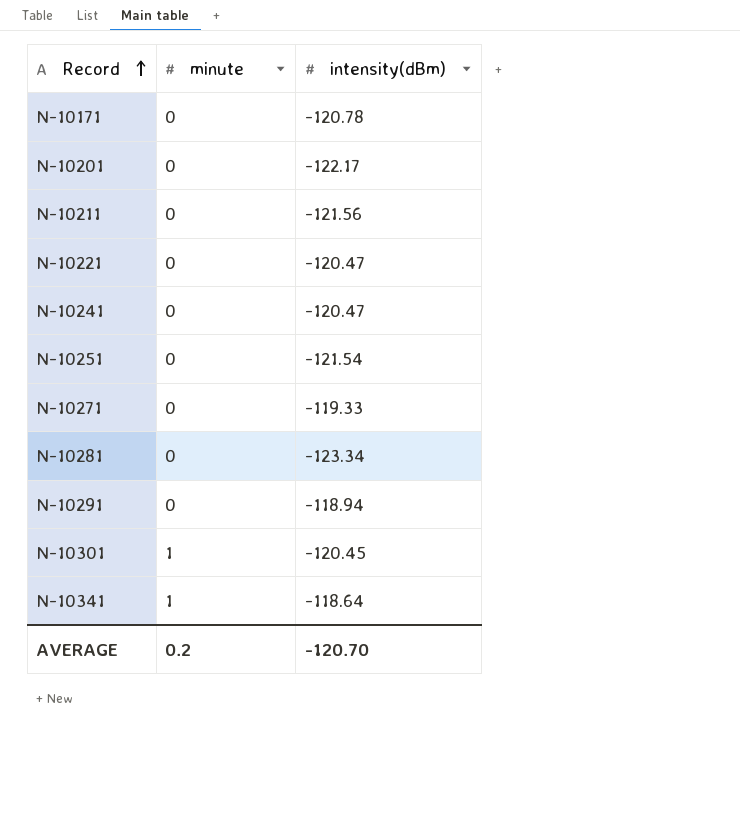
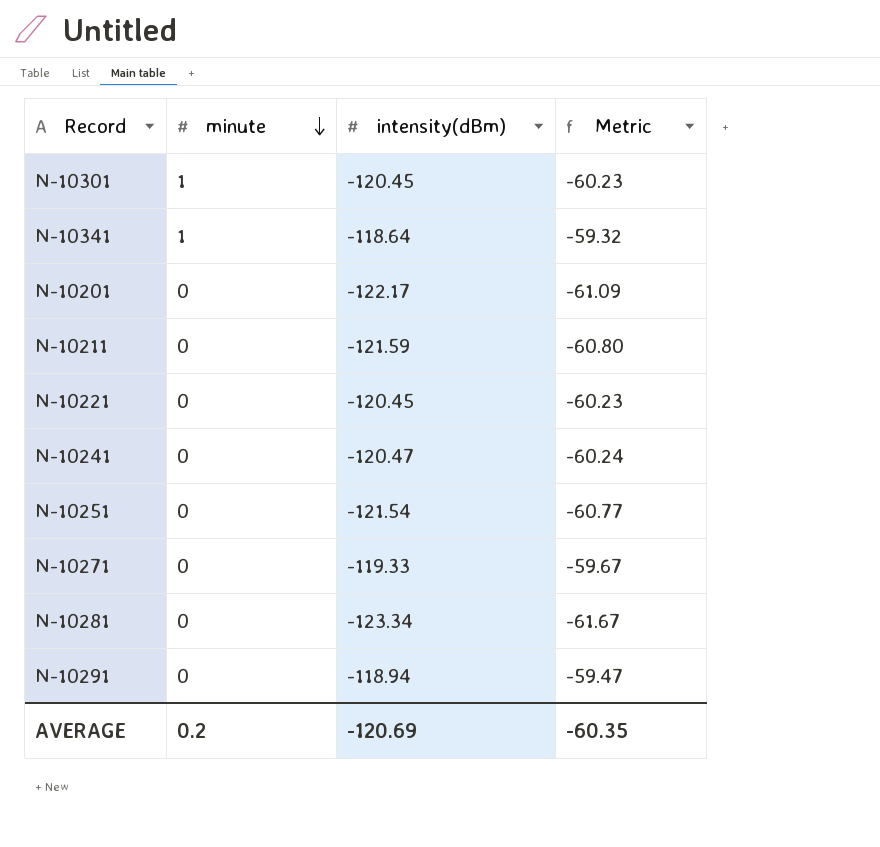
row order: Record ascending -> minute descending
column Metric | formula: none -> [intensity(dBm)] * 0.5
row N-10171: 0 | -120.78 -> none
N-10211 | intensity(dBm): -121.56 -> -121.59
N-10221 | intensity(dBm): -120.47 -> -120.45
AVERAGE | intensity(dBm): -120.70 -> -120.69

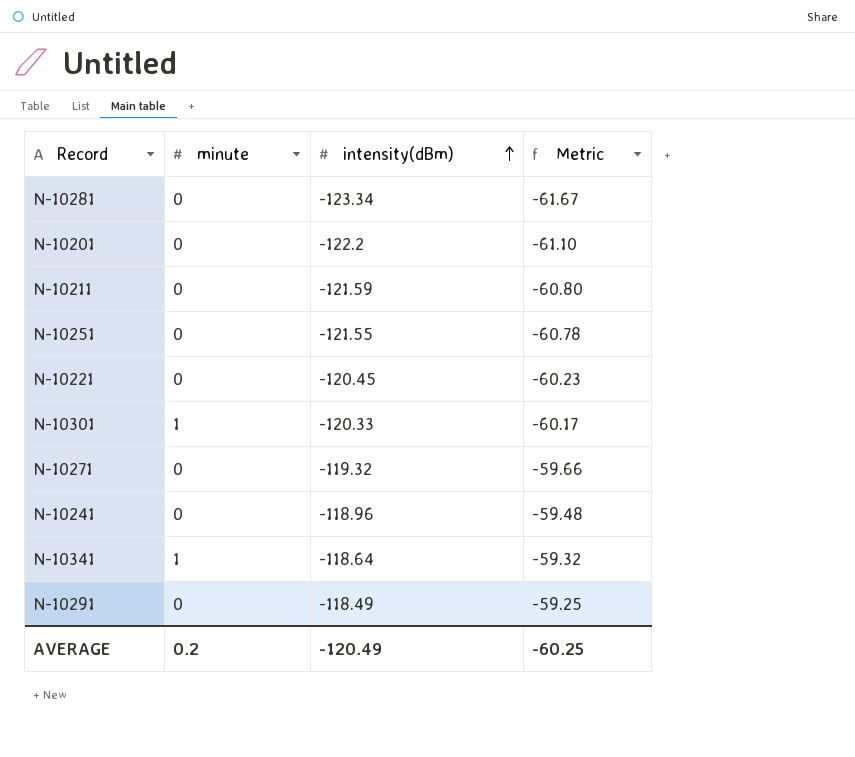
row order: minute descending -> intensity(dBm) ascending
N-10201 | intensity(dBm): -122.17 -> -122.2
N-10201 | Metric: -61.09 -> -61.10
N-10251 | intensity(dBm): -121.54 -> -121.55
N-10251 | Metric: -60.77 -> -60.78
N-10301 | intensity(dBm): -120.45 -> -120.33
N-10301 | Metric: -60.23 -> -60.17
N-10271 | intensity(dBm): -119.33 -> -119.32
N-10271 | Metric: -59.67 -> -59.66
N-10241 | intensity(dBm): -120.47 -> -118.96
N-10241 | Metric: -60.24 -> -59.48
N-10291 | intensity(dBm): -118.94 -> -118.49
N-10291 | Metric: -59.47 -> -59.25
AVERAGE | intensity(dBm): -120.69 -> -120.49
AVERAGE | Metric: -60.35 -> -60.25

